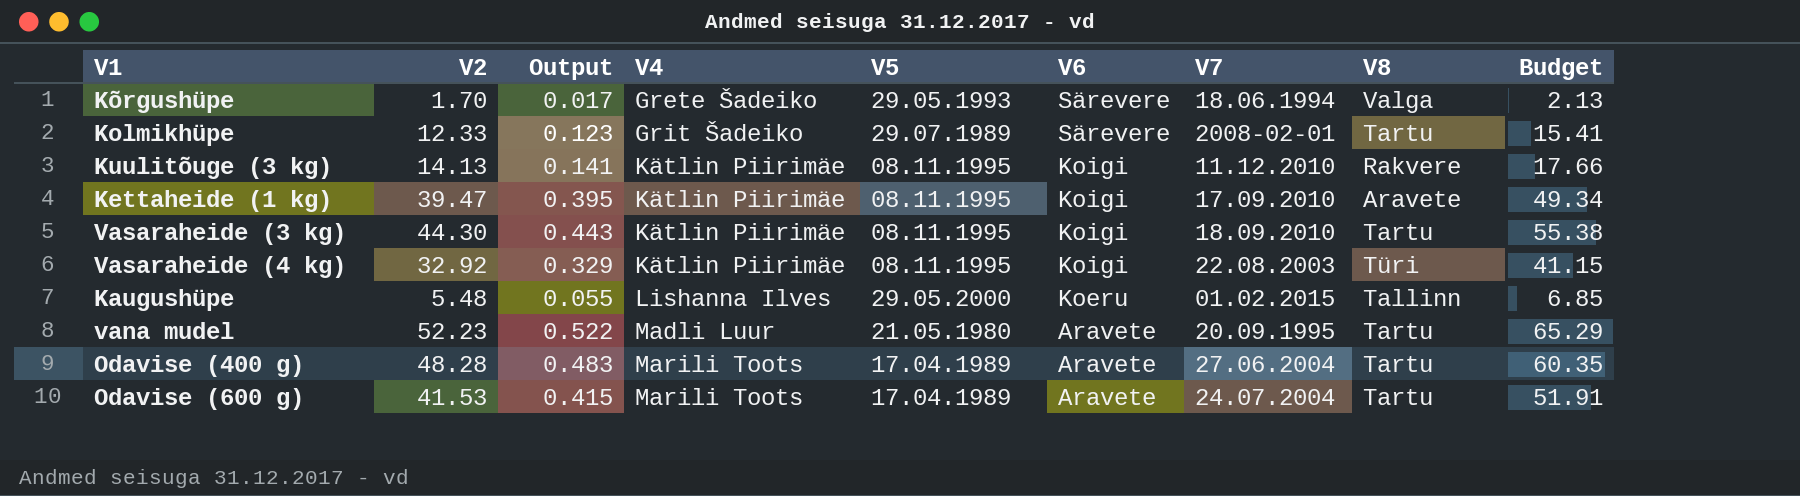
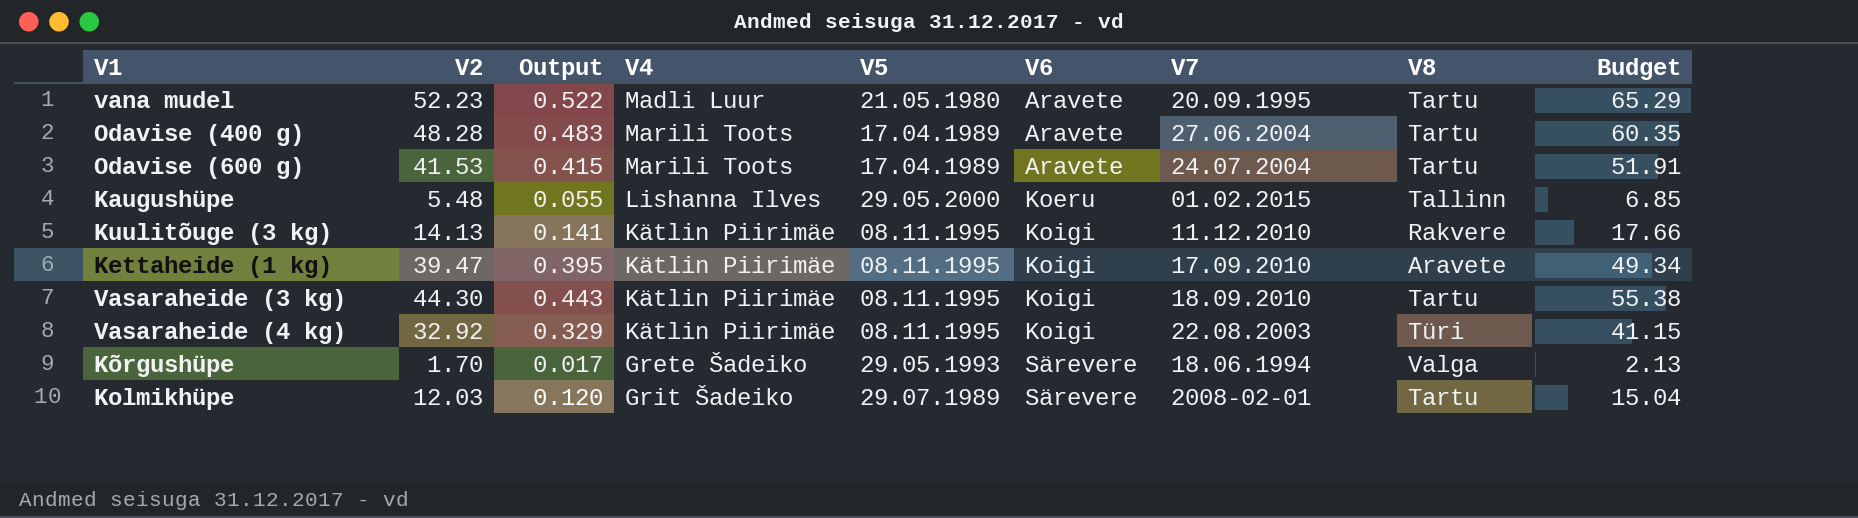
row order: V4 ascending -> V6 ascending
Kolmikhüpe | V2: 12.33 -> 12.03
Kolmikhüpe | Output: 0.123 -> 0.120
Kolmikhüpe | Budget: 15.41 -> 15.04

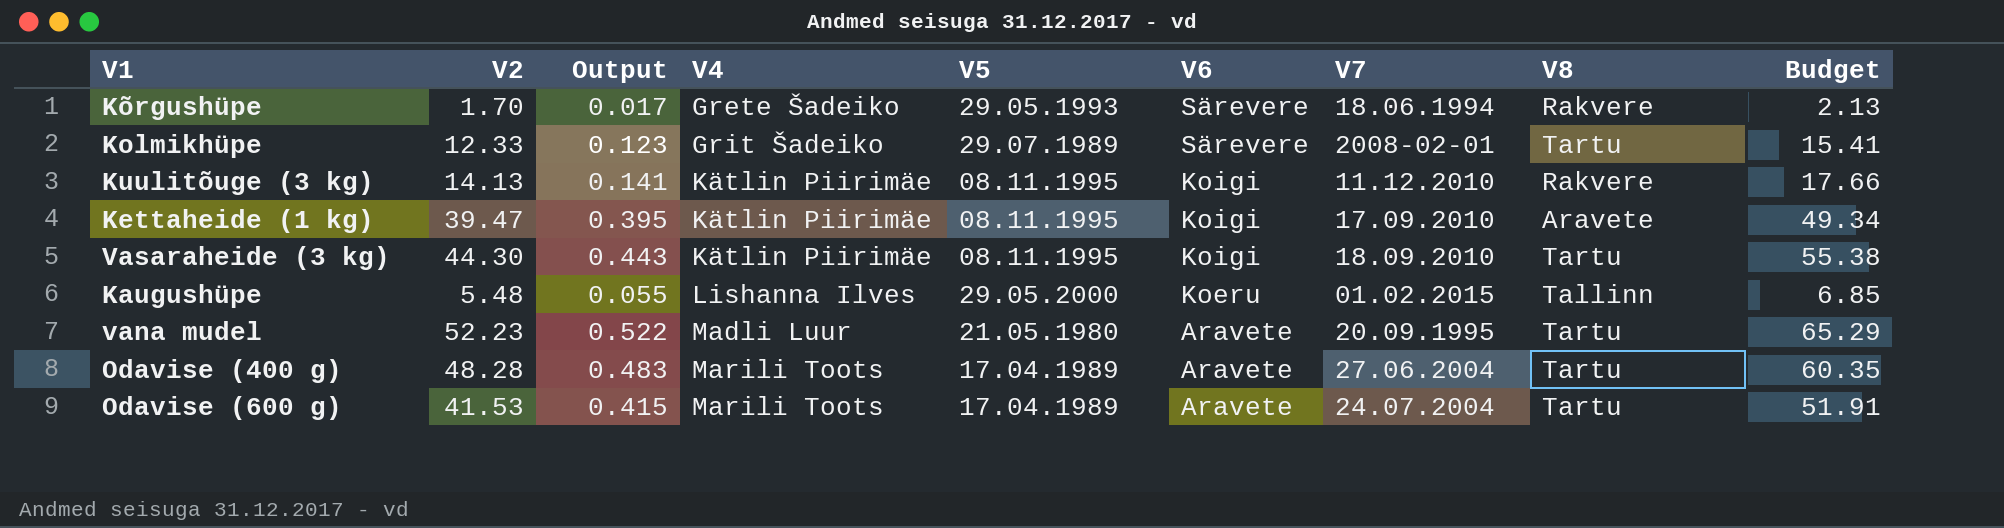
row order: V6 ascending -> V4 ascending
row Vasaraheide (4 kg): 32.92 | 0.329 | Kätlin Piirimäe | 08.11.1995 | Koigi | 22.08.2003 | Türi | 41.15 -> none
Kõrgushüpe | V8: Valga -> Rakvere
Kolmikhüpe | V2: 12.03 -> 12.33
Kolmikhüpe | Output: 0.120 -> 0.123
Kolmikhüpe | Budget: 15.04 -> 15.41

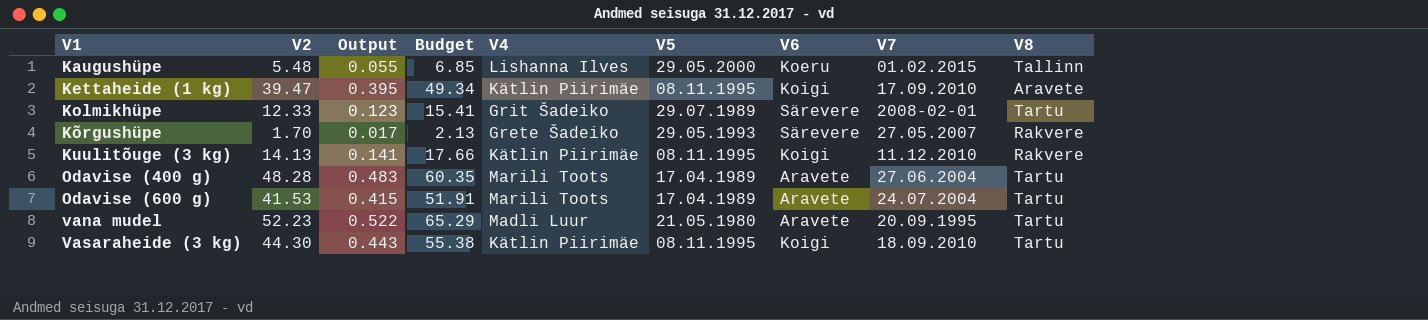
row order: V4 ascending -> V1 ascending
column Budget | position: 9 -> 4
Kõrgushüpe | V7: 18.06.1994 -> 27.05.2007

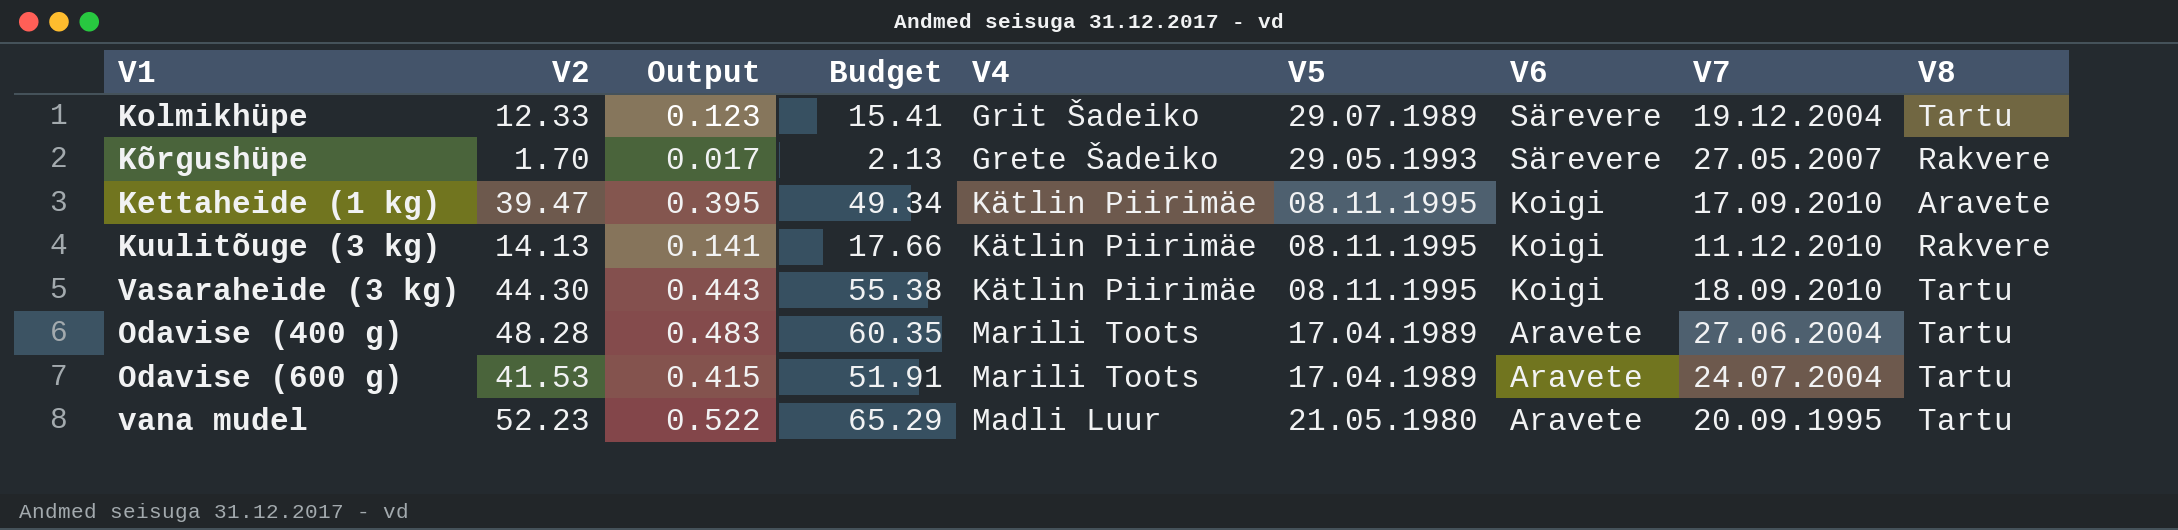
row order: V1 ascending -> V6 descending
row Kaugushüpe: 5.48 | 0.055 | 6.85 | Lishanna Ilves | 29.05.2000 | Koeru | 01.02.2015 | Tallinn -> none
Kolmikhüpe | V7: 2008-02-01 -> 19.12.2004

